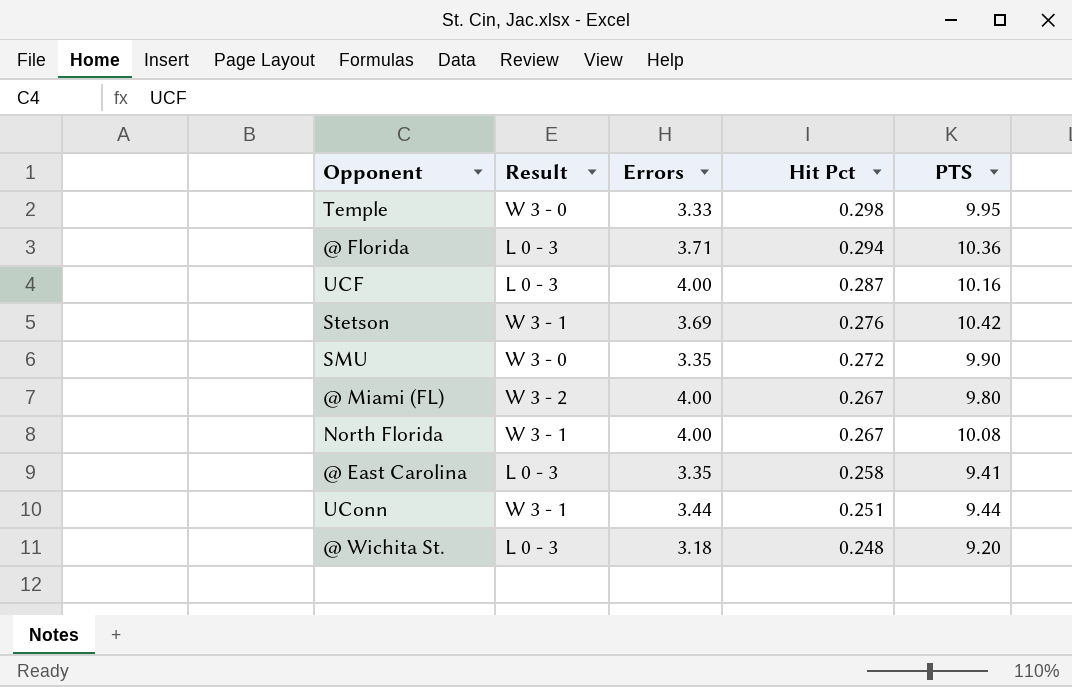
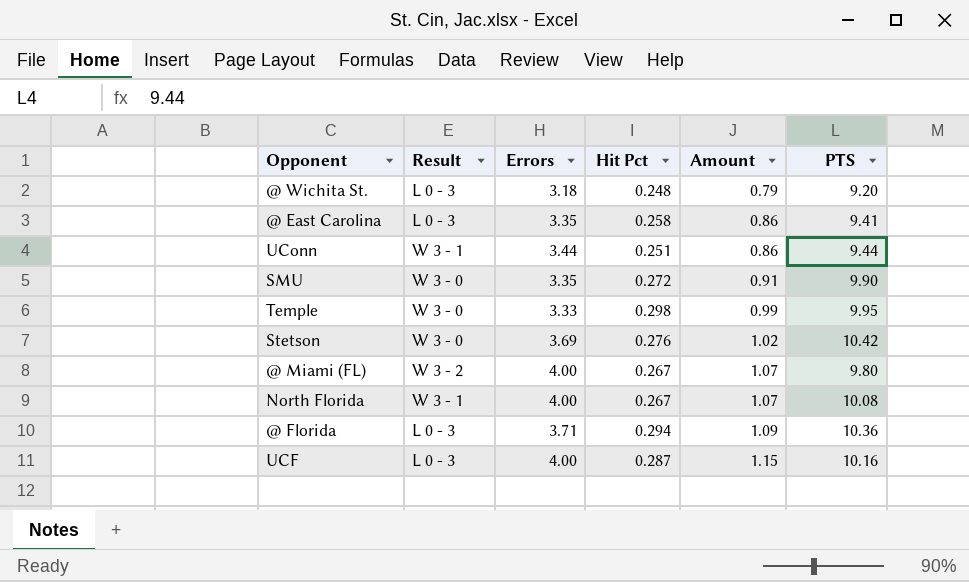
row order: Hit Pct descending -> Amount ascending
column Amount | formula: none -> [Errors] * [Hit Pct]
Stetson | Result: W 3 - 1 -> W 3 - 0

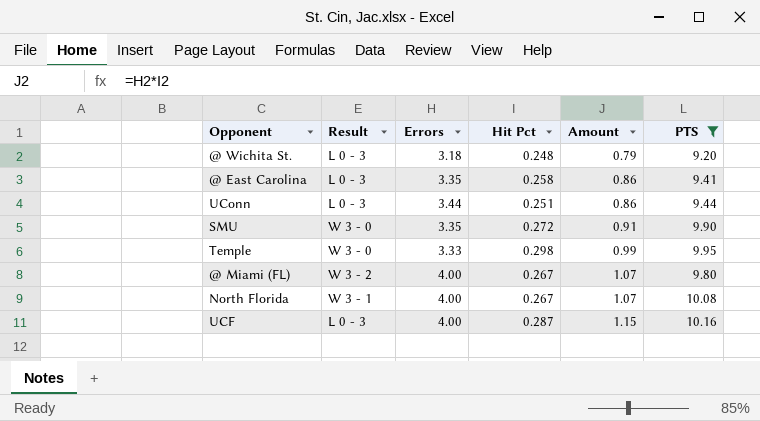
filter: none -> PTS <= 10.16
UConn | Result: W 3 - 1 -> L 0 - 3

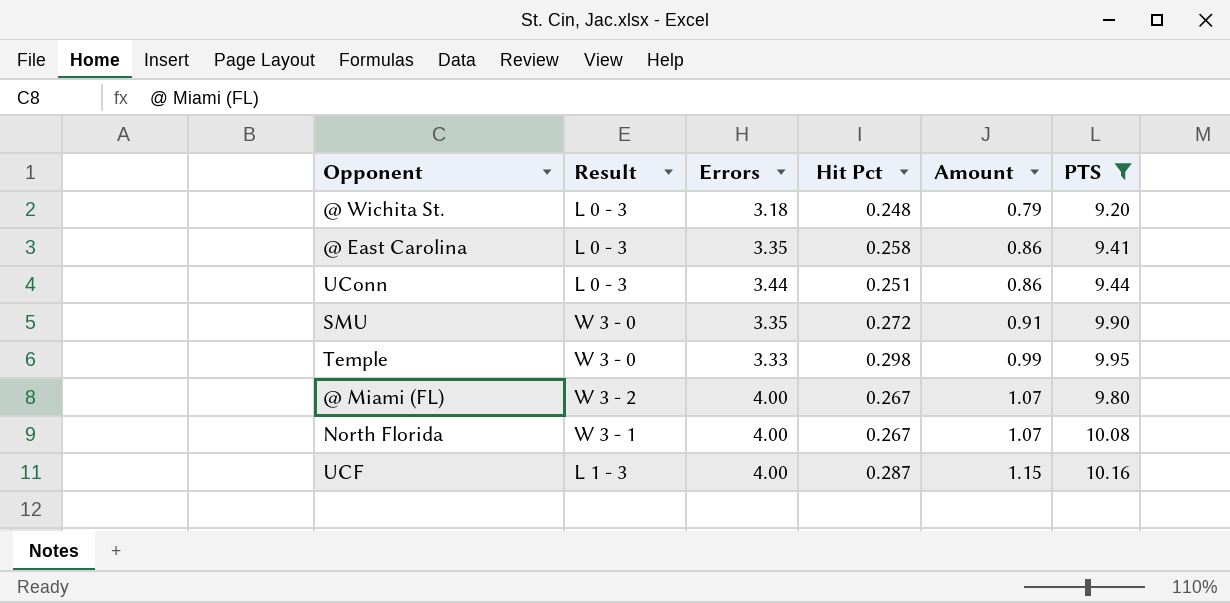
UCF | Result: L 0 - 3 -> L 1 - 3

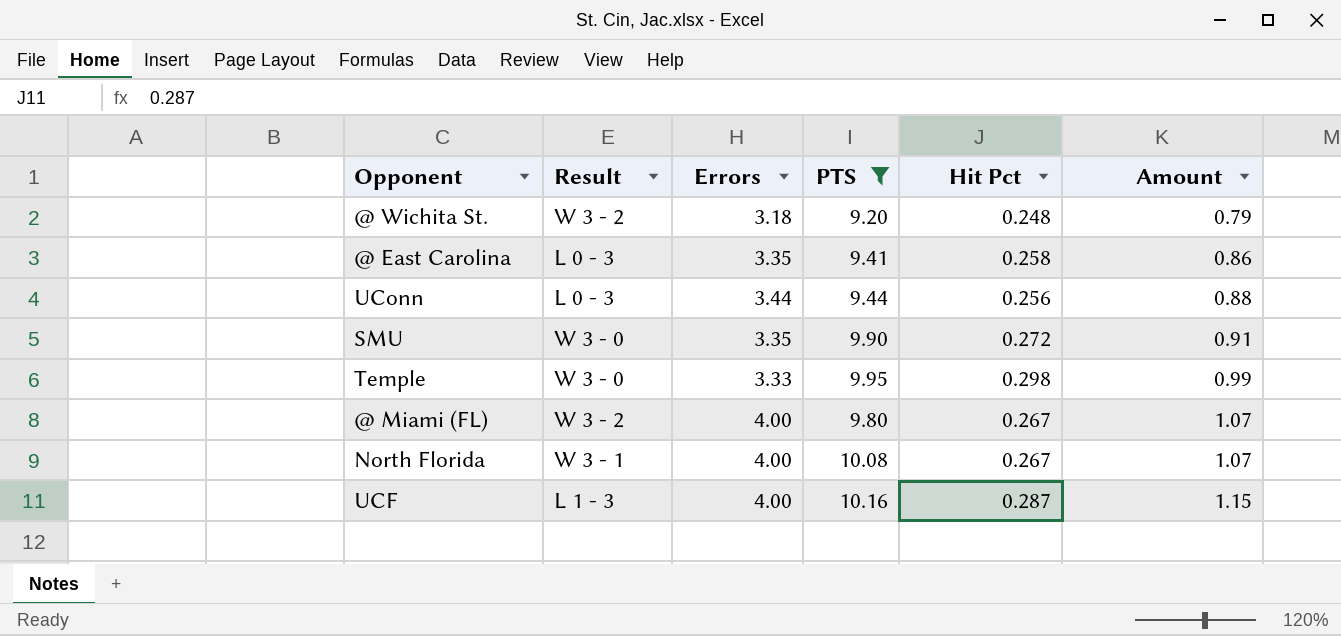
column PTS | position: 6 -> 4
@ Wichita St. | Result: L 0 - 3 -> W 3 - 2
UConn | Hit Pct: 0.251 -> 0.256
UConn | Amount: 0.86 -> 0.88

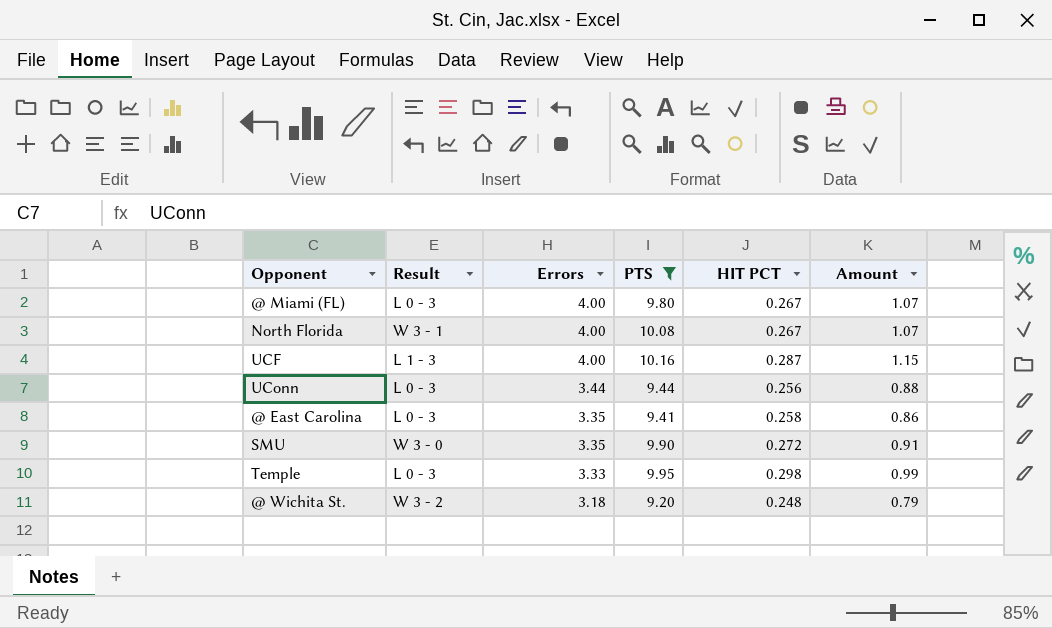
row order: Amount ascending -> Errors descending
column name: Hit Pct -> HIT PCT
@ Miami (FL) | Result: W 3 - 2 -> L 0 - 3
Temple | Result: W 3 - 0 -> L 0 - 3

